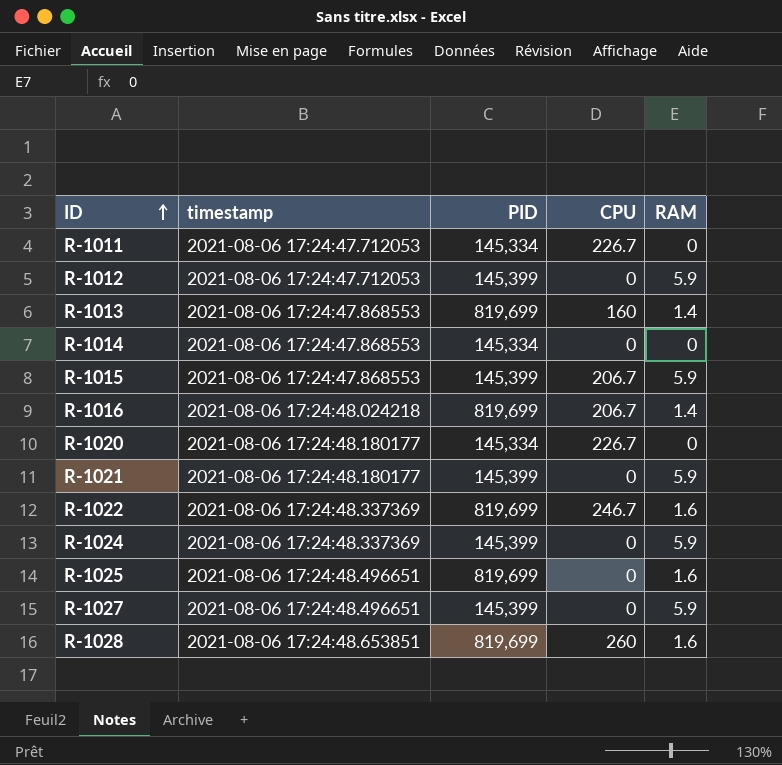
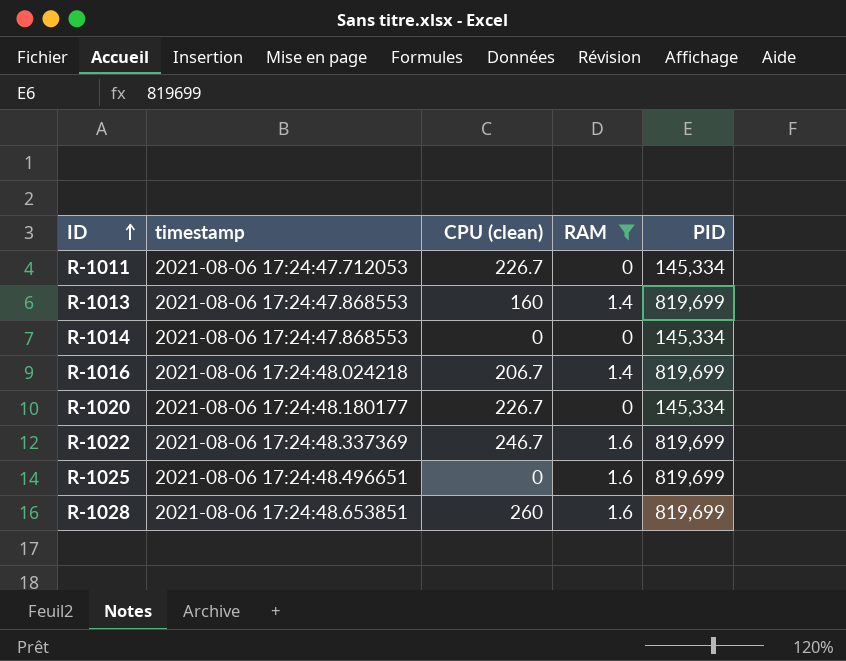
filter: none -> RAM != 5.9
column name: CPU -> CPU (clean)
column PID | position: 3 -> 5

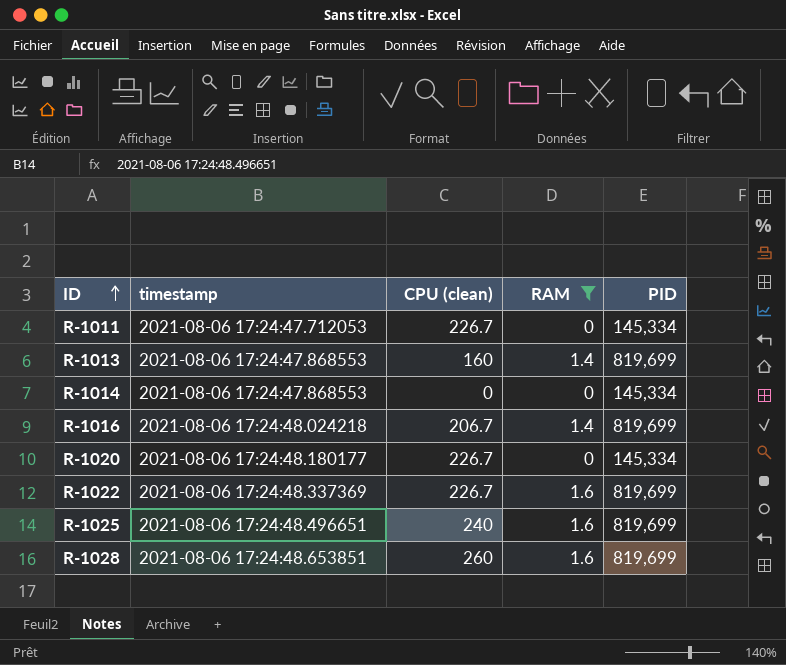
R-1022 | CPU (clean): 246.7 -> 226.7
R-1025 | CPU (clean): 0 -> 240

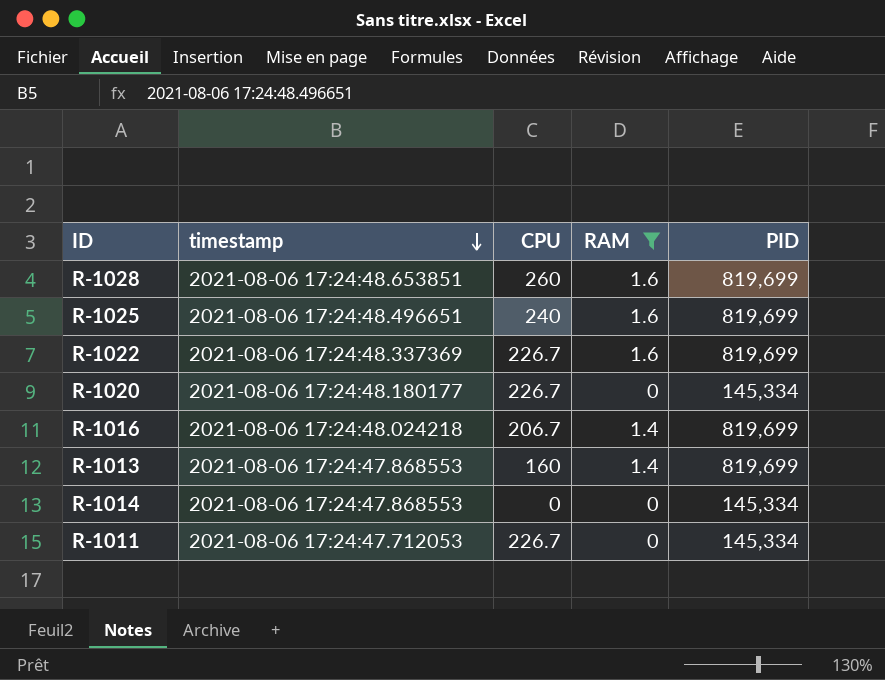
row order: ID ascending -> timestamp descending
column name: CPU (clean) -> CPU

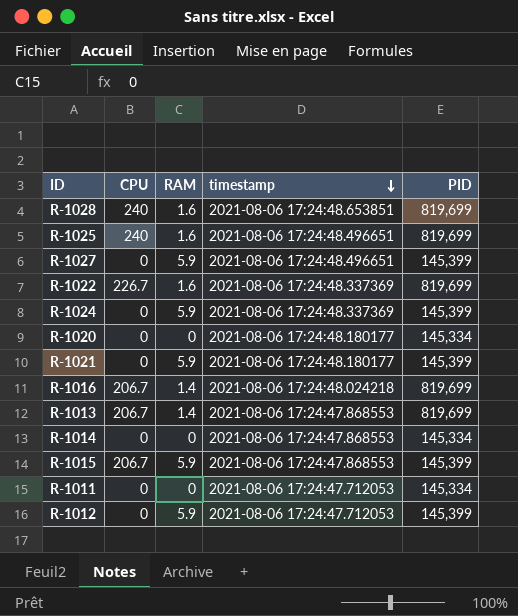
filter: RAM != 5.9 -> none
column timestamp | position: 2 -> 4
R-1028 | CPU: 260 -> 240
R-1020 | CPU: 226.7 -> 0
R-1013 | CPU: 160 -> 206.7
R-1011 | CPU: 226.7 -> 0

